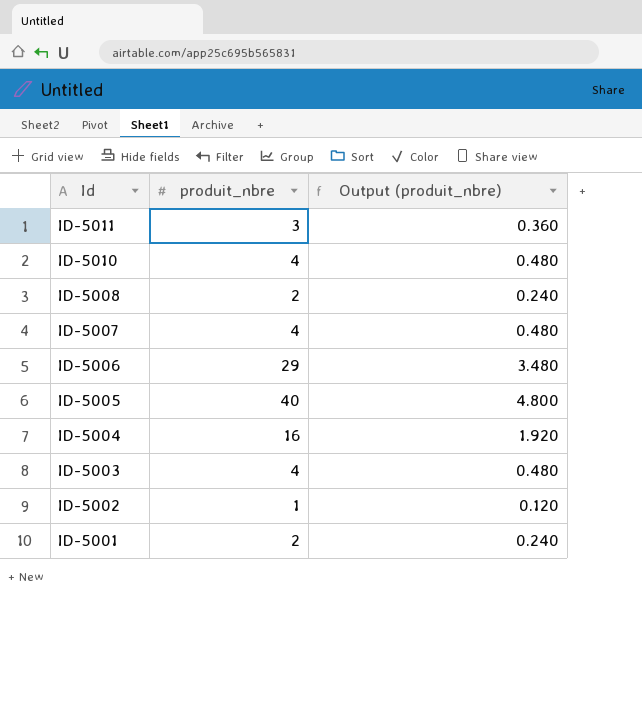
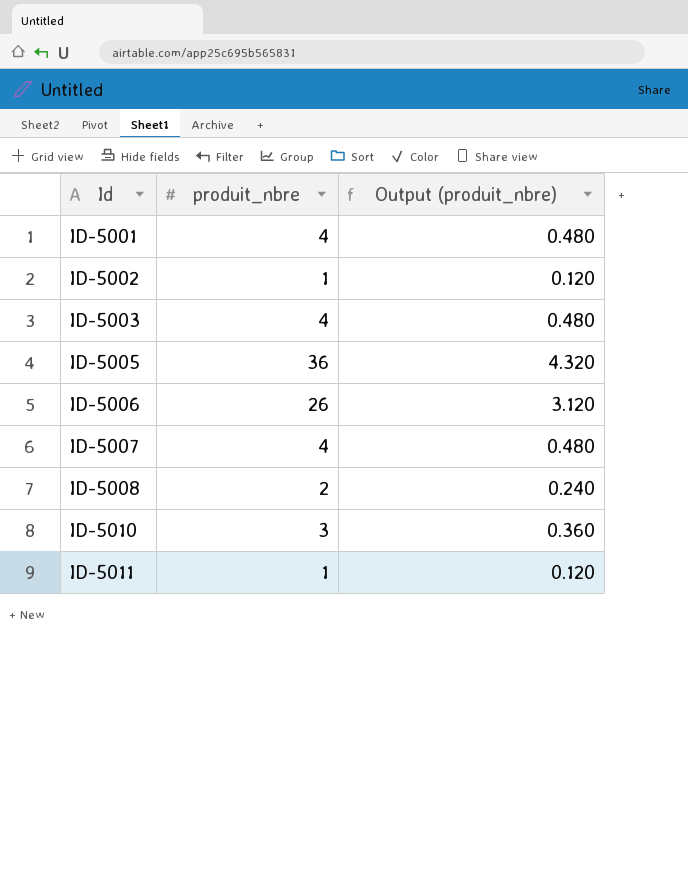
row order: Id descending -> Id ascending
row ID-5004: 16 | 1.920 -> none
ID-5001 | produit_nbre: 2 -> 4
ID-5001 | Output (produit_nbre): 0.240 -> 0.480
ID-5005 | produit_nbre: 40 -> 36
ID-5005 | Output (produit_nbre): 4.800 -> 4.320
ID-5006 | produit_nbre: 29 -> 26
ID-5006 | Output (produit_nbre): 3.480 -> 3.120
ID-5010 | produit_nbre: 4 -> 3
ID-5010 | Output (produit_nbre): 0.480 -> 0.360
ID-5011 | produit_nbre: 3 -> 1
ID-5011 | Output (produit_nbre): 0.360 -> 0.120

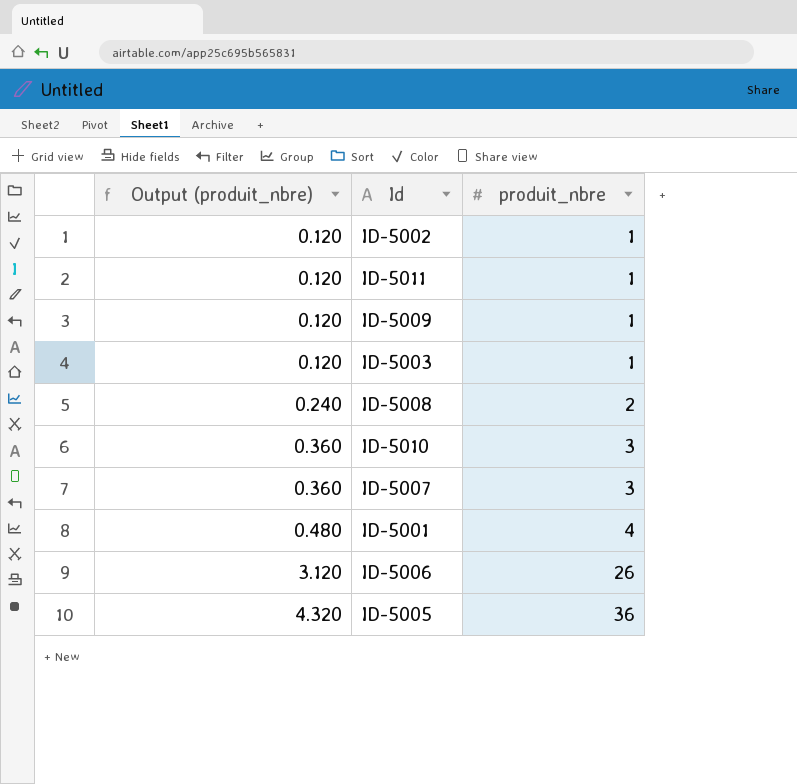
row order: Id ascending -> Output (produit_nbre) ascending
column Output (produit_nbre) | position: 3 -> 1
row ID-5009: none -> 0.120 | 1
ID-5003 | Output (produit_nbre): 0.480 -> 0.120
ID-5003 | produit_nbre: 4 -> 1
ID-5007 | Output (produit_nbre): 0.480 -> 0.360
ID-5007 | produit_nbre: 4 -> 3

